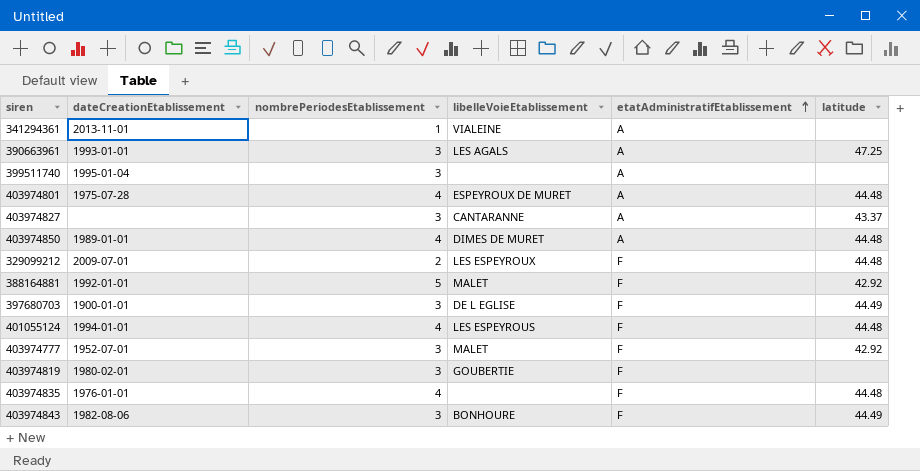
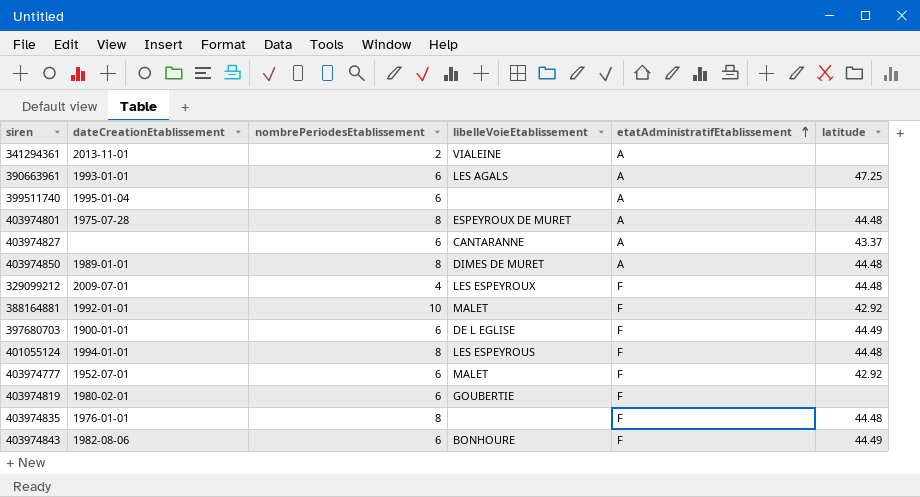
341294361 | nombrePeriodesEtablissement: 1 -> 2
390663961 | nombrePeriodesEtablissement: 3 -> 6
399511740 | nombrePeriodesEtablissement: 3 -> 6
403974801 | nombrePeriodesEtablissement: 4 -> 8
403974827 | nombrePeriodesEtablissement: 3 -> 6
403974850 | nombrePeriodesEtablissement: 4 -> 8
329099212 | nombrePeriodesEtablissement: 2 -> 4
388164881 | nombrePeriodesEtablissement: 5 -> 10
397680703 | nombrePeriodesEtablissement: 3 -> 6
401055124 | nombrePeriodesEtablissement: 4 -> 8
403974777 | nombrePeriodesEtablissement: 3 -> 6
403974819 | nombrePeriodesEtablissement: 3 -> 6
403974835 | nombrePeriodesEtablissement: 4 -> 8
403974843 | nombrePeriodesEtablissement: 3 -> 6

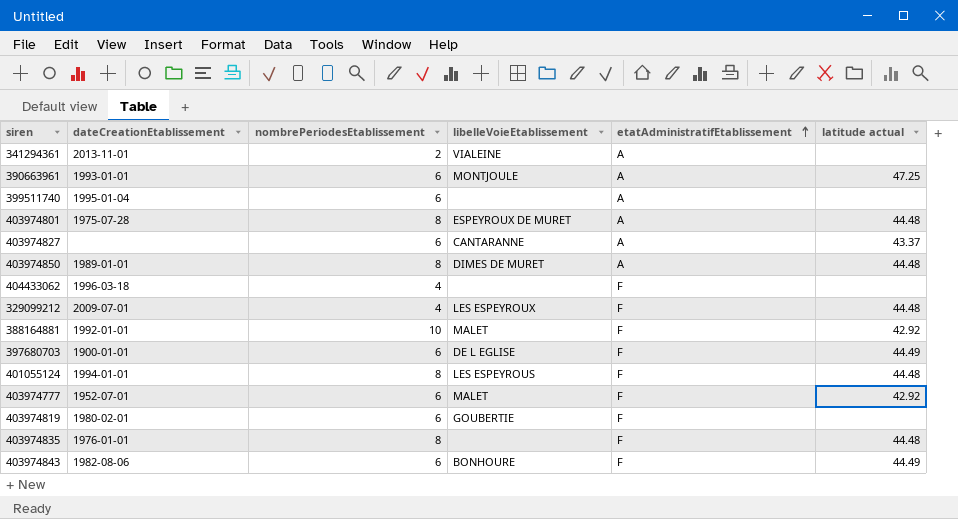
column name: latitude -> latitude actual
390663961 | libelleVoieEtablissement: LES AGALS -> MONTJOULE
row 404433062: none -> 1996-03-18 | 4 | none | F | none

